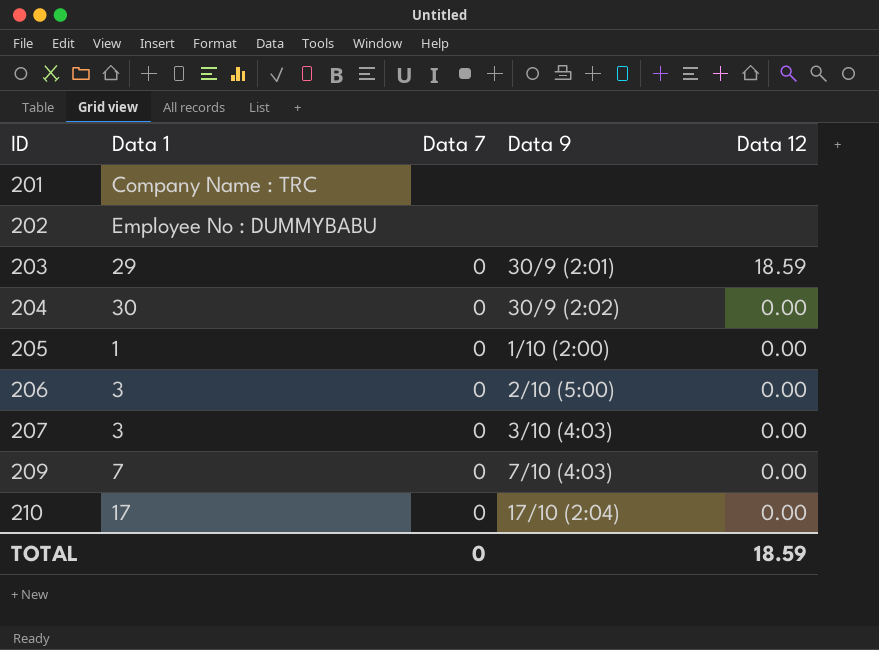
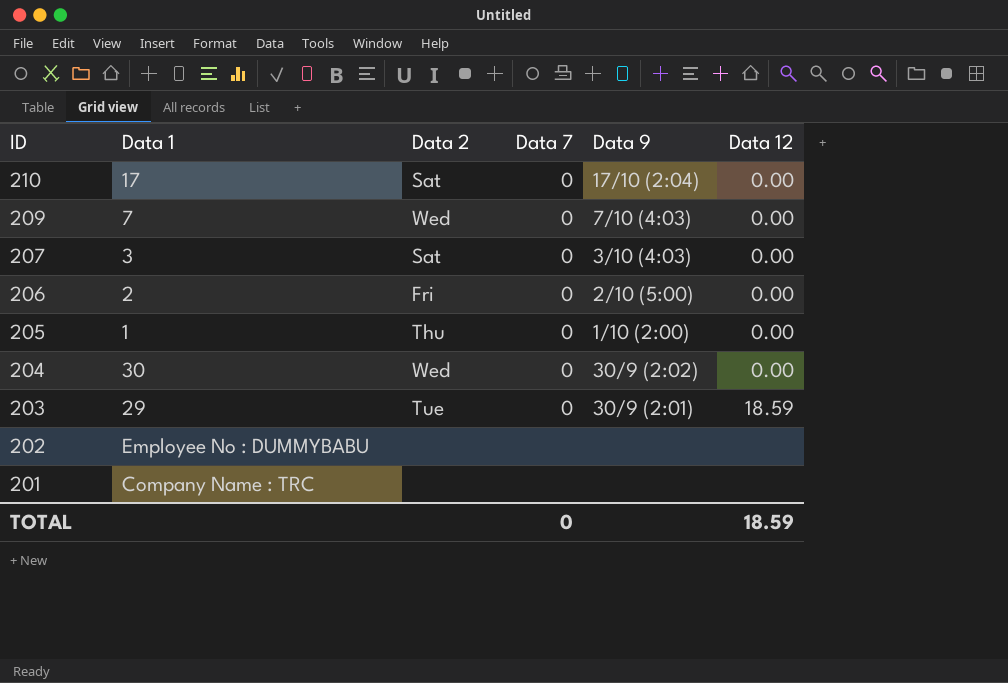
row order: ID ascending -> ID descending
column Data 2 | position: none -> 3
206 | Data 1: 3 -> 2

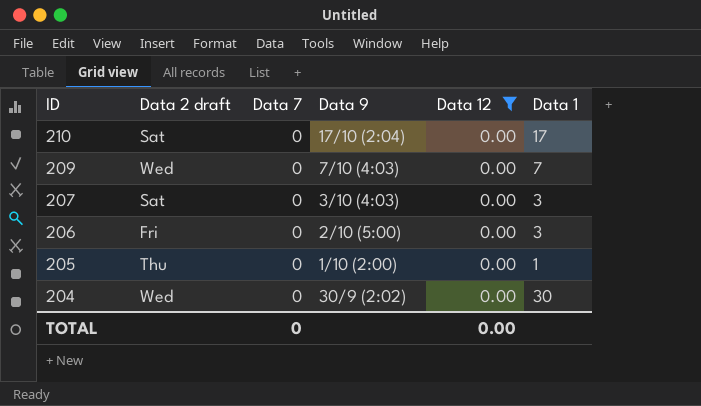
filter: none -> Data 12 = 0.00
column name: Data 2 -> Data 2 draft
column Data 1 | position: 2 -> 6
206 | Data 1: 2 -> 3
TOTAL | Data 12: 18.59 -> 0.00

